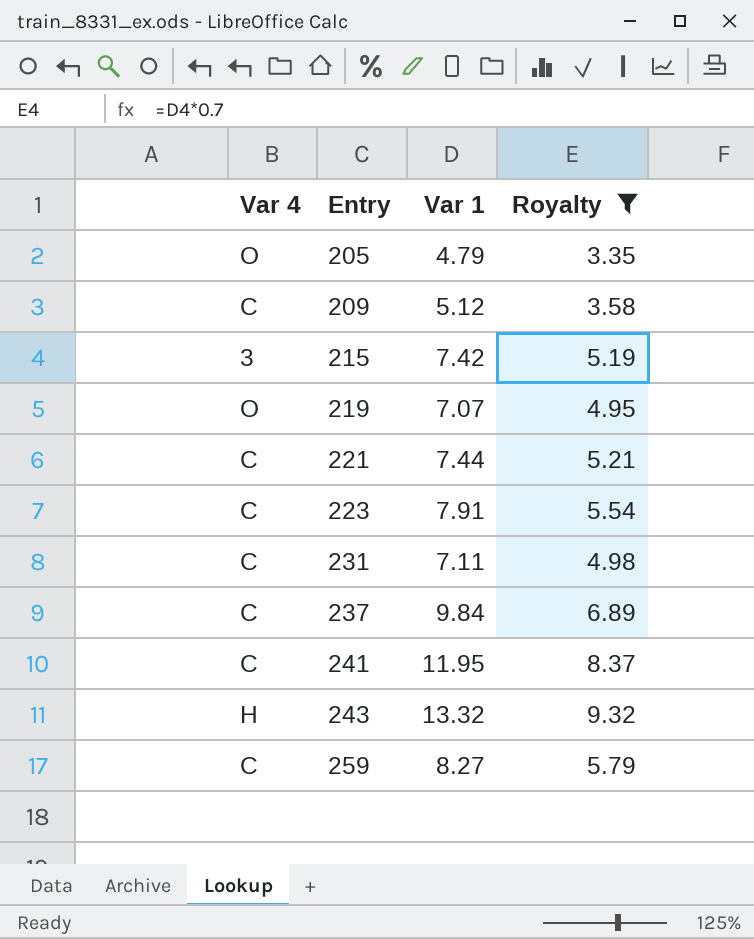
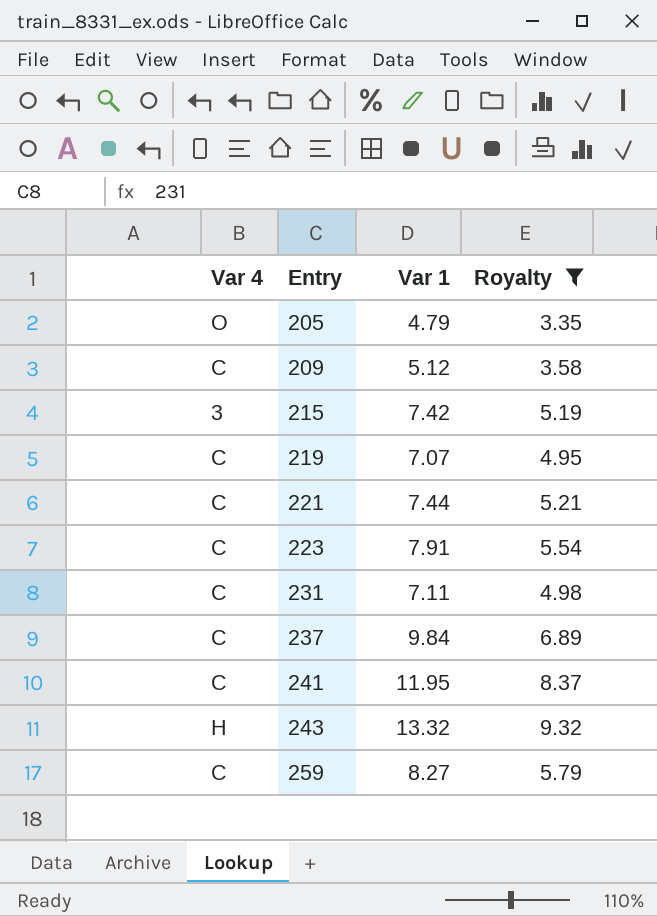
219 | Var 4: O -> C

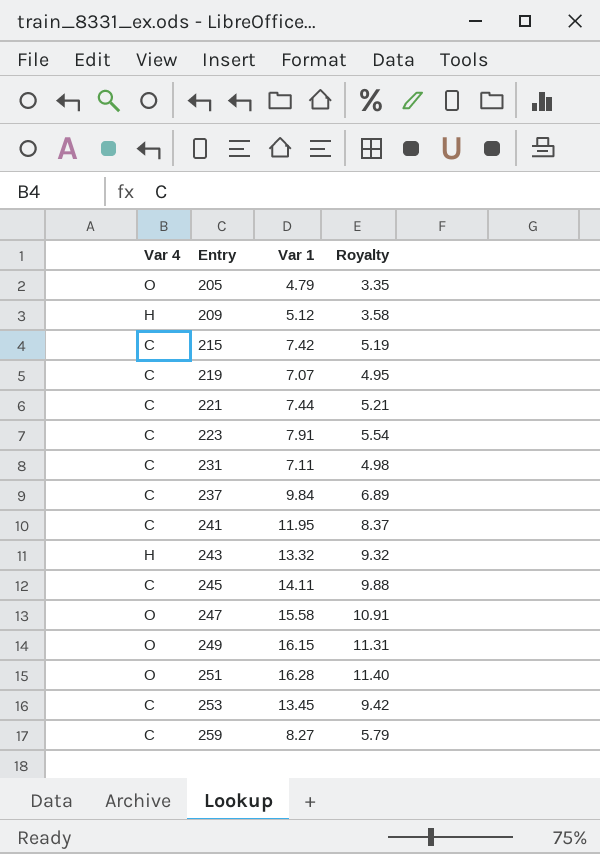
filter: Royalty <= 9.32 -> none
209 | Var 4: C -> H
215 | Var 4: 3 -> C

